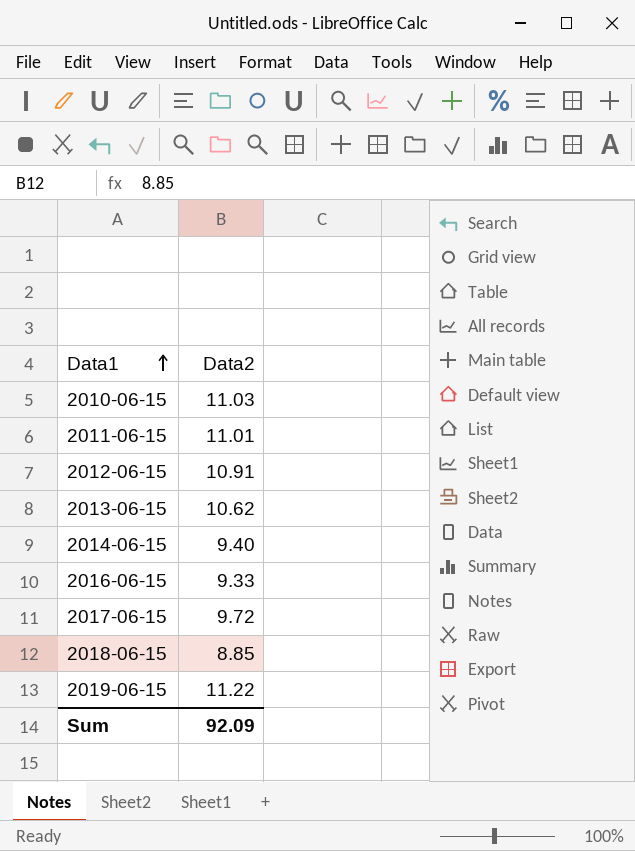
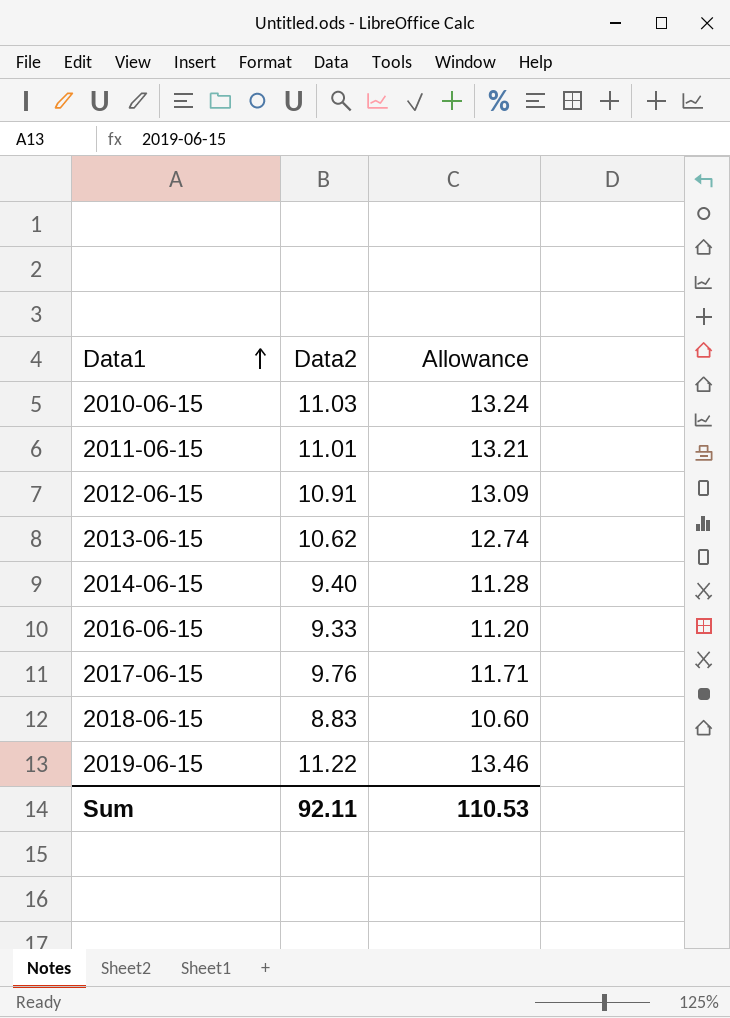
column Allowance | formula: none -> [Data2] * 1.2
2017-06-15 | Data2: 9.72 -> 9.76
2018-06-15 | Data2: 8.85 -> 8.83
Sum | Data2: 92.09 -> 92.11

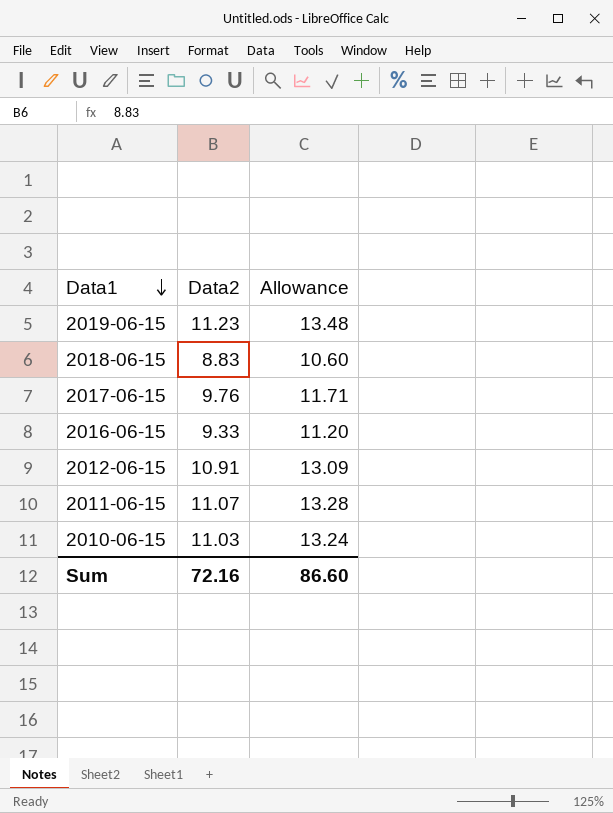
row order: Data1 ascending -> Data1 descending
row 2013-06-15: 10.62 | 12.74 -> none
row 2014-06-15: 9.40 | 11.28 -> none
2019-06-15 | Data2: 11.22 -> 11.23
2019-06-15 | Allowance: 13.46 -> 13.48
2011-06-15 | Data2: 11.01 -> 11.07
2011-06-15 | Allowance: 13.21 -> 13.28
Sum | Data2: 92.11 -> 72.16
Sum | Allowance: 110.53 -> 86.60

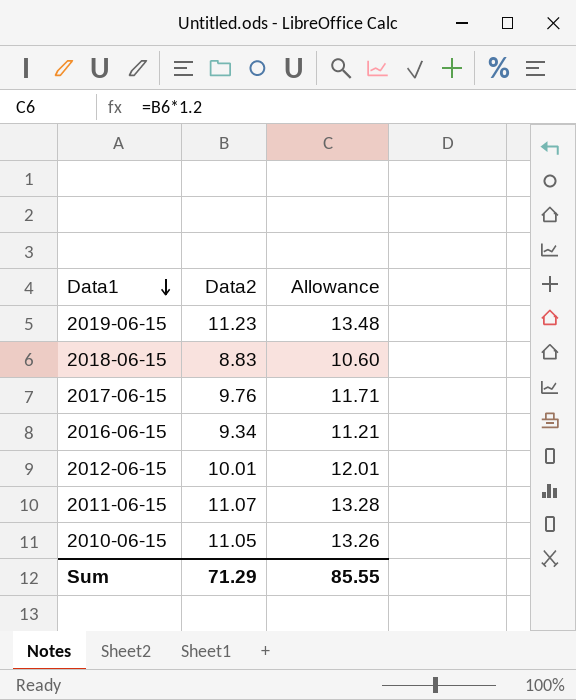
2016-06-15 | Data2: 9.33 -> 9.34
2016-06-15 | Allowance: 11.20 -> 11.21
2012-06-15 | Data2: 10.91 -> 10.01
2012-06-15 | Allowance: 13.09 -> 12.01
2010-06-15 | Data2: 11.03 -> 11.05
2010-06-15 | Allowance: 13.24 -> 13.26
Sum | Data2: 72.16 -> 71.29
Sum | Allowance: 86.60 -> 85.55

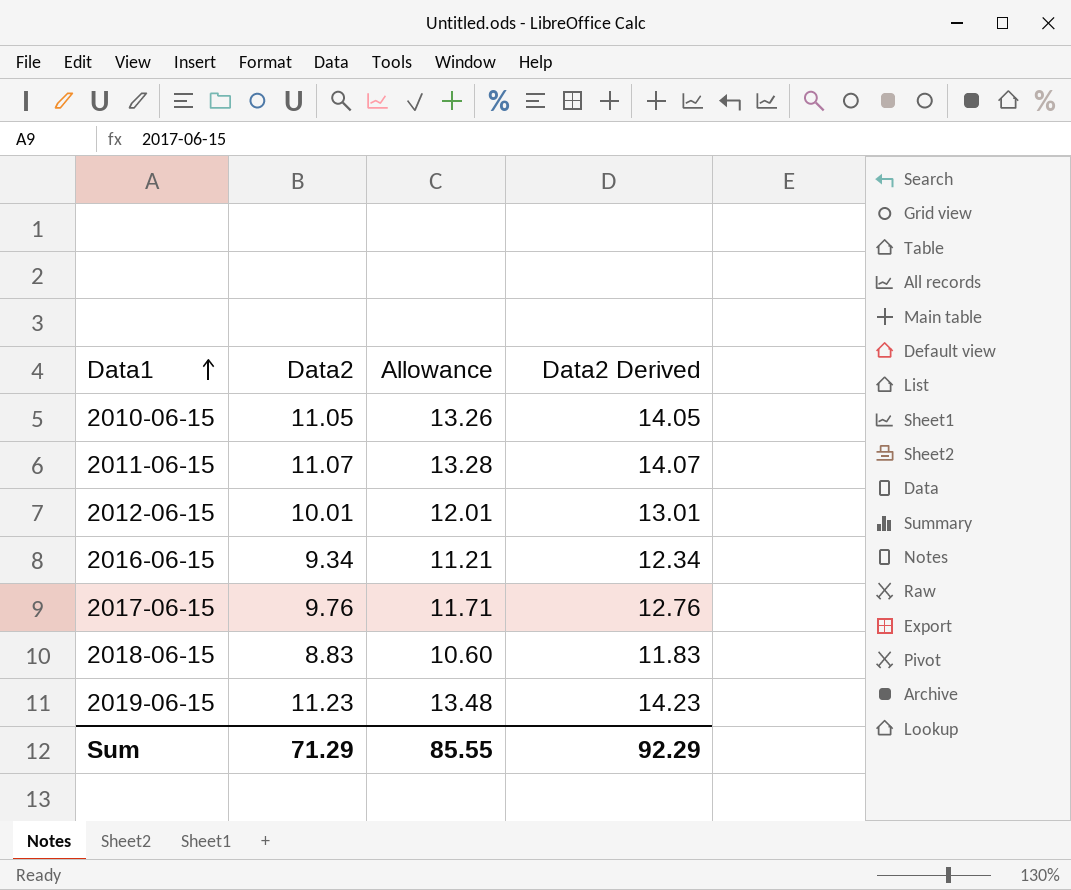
row order: Data1 descending -> Data1 ascending
column Data2 Derived | formula: none -> [Data2] + 3

